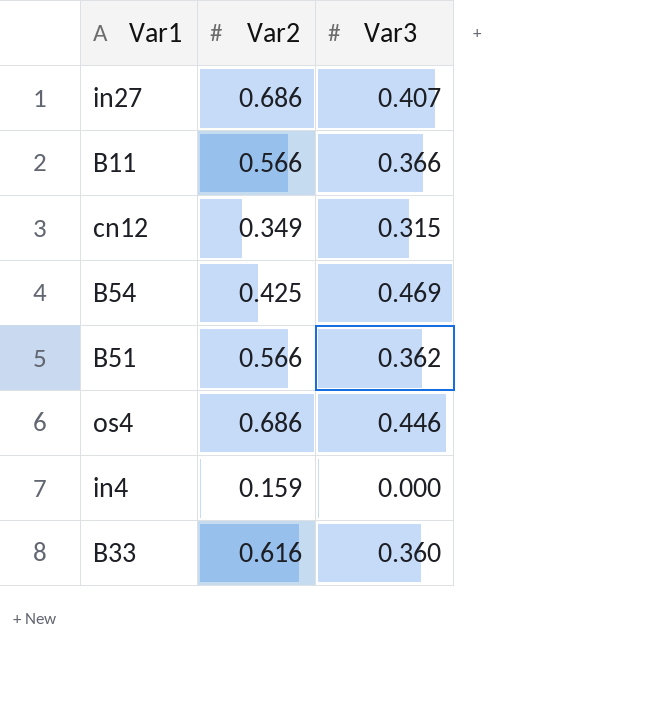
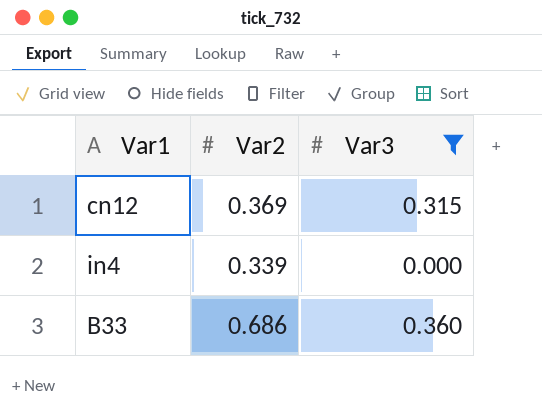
filter: none -> Var3 <= 0.360
cn12 | Var2: 0.349 -> 0.369
in4 | Var2: 0.159 -> 0.339
B33 | Var2: 0.616 -> 0.686

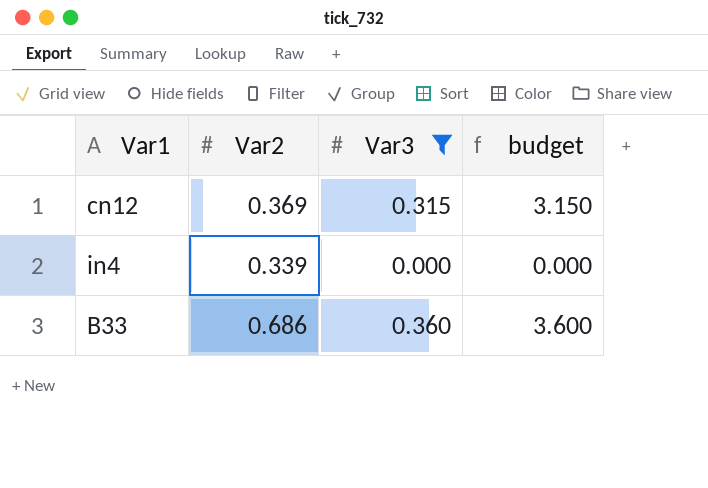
column budget | formula: none -> [Var3] * 10

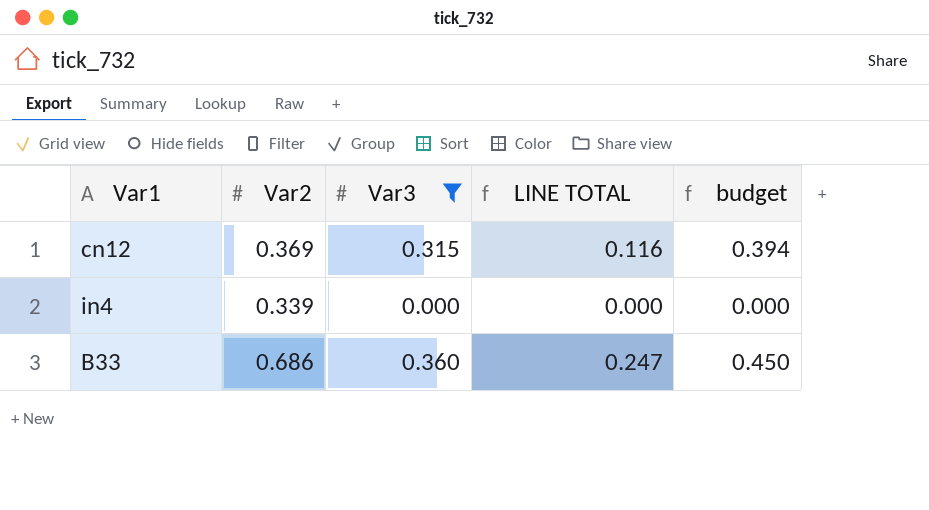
column LINE TOTAL | formula: none -> [Var2] * [Var3]
column budget | formula: [Var3] * 10 -> [Var3] * 1.25

